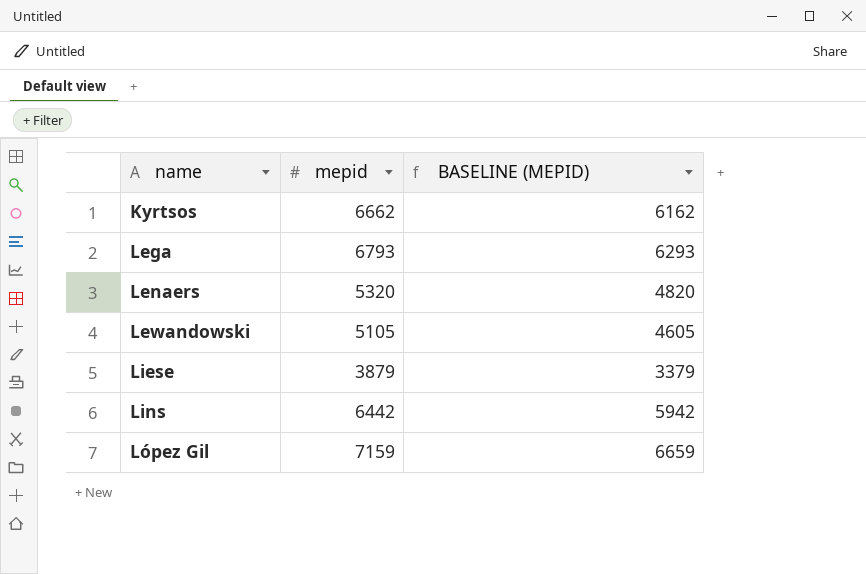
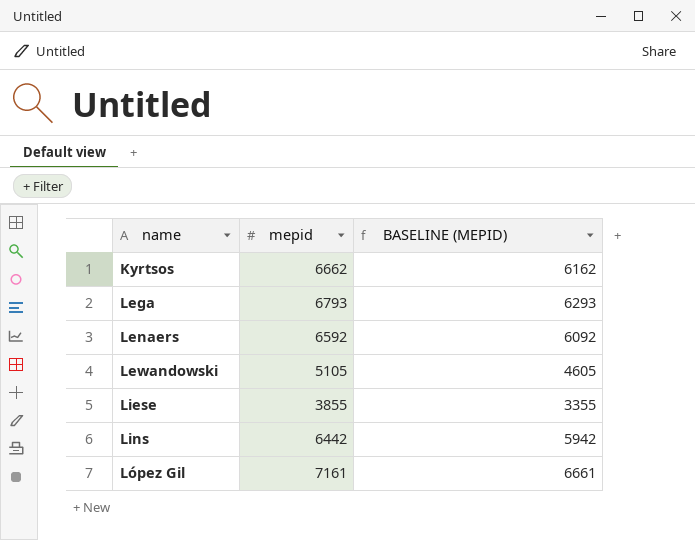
Lenaers | mepid: 5320 -> 6592
Lenaers | BASELINE (MEPID): 4820 -> 6092
Liese | mepid: 3879 -> 3855
Liese | BASELINE (MEPID): 3379 -> 3355
López Gil | mepid: 7159 -> 7161
López Gil | BASELINE (MEPID): 6659 -> 6661

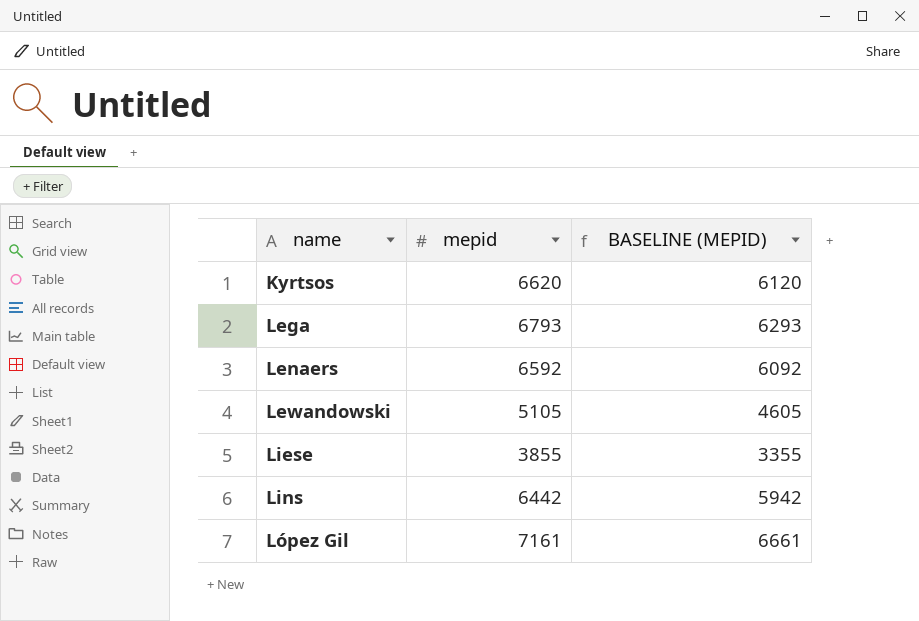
Kyrtsos | mepid: 6662 -> 6620
Kyrtsos | BASELINE (MEPID): 6162 -> 6120

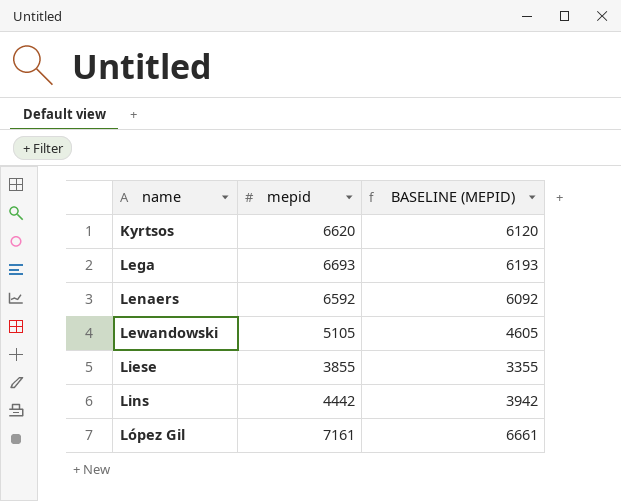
Lega | mepid: 6793 -> 6693
Lega | BASELINE (MEPID): 6293 -> 6193
Lins | mepid: 6442 -> 4442
Lins | BASELINE (MEPID): 5942 -> 3942

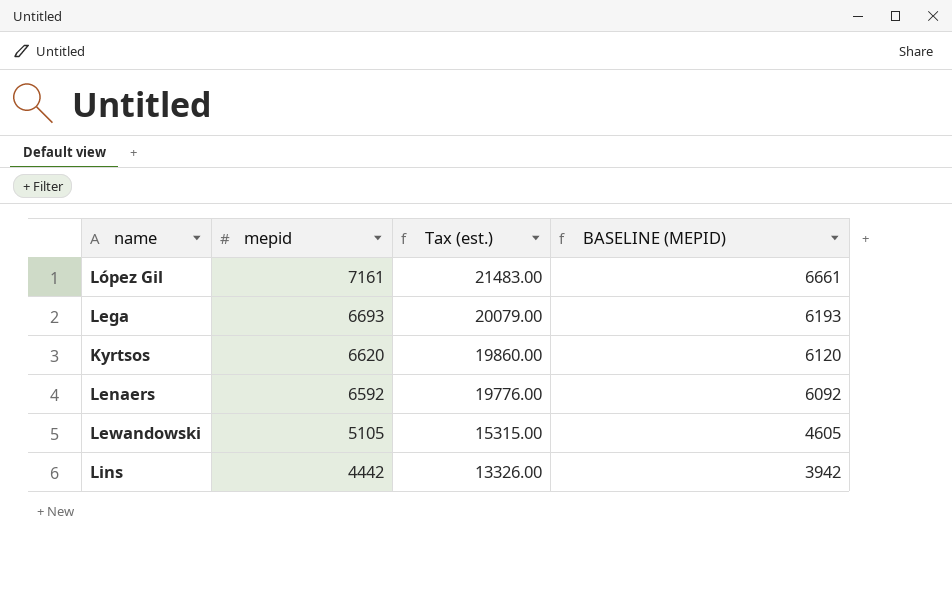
row order: name ascending -> mepid descending
column Tax (est.) | formula: none -> [mepid] * 3
row Liese: 3855 | 3355 -> none

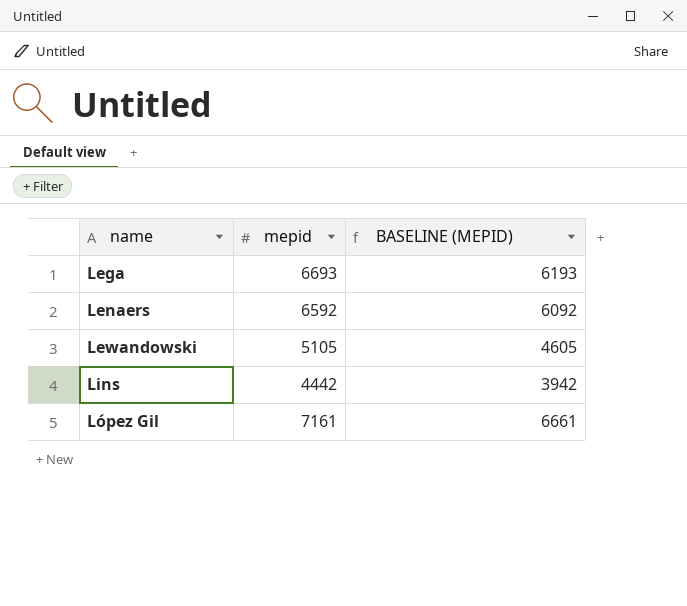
row order: mepid descending -> name ascending
column Tax (est.) | formula: [mepid] * 3 -> none
row Kyrtsos: 6620 | 19860.00 | 6120 -> none

